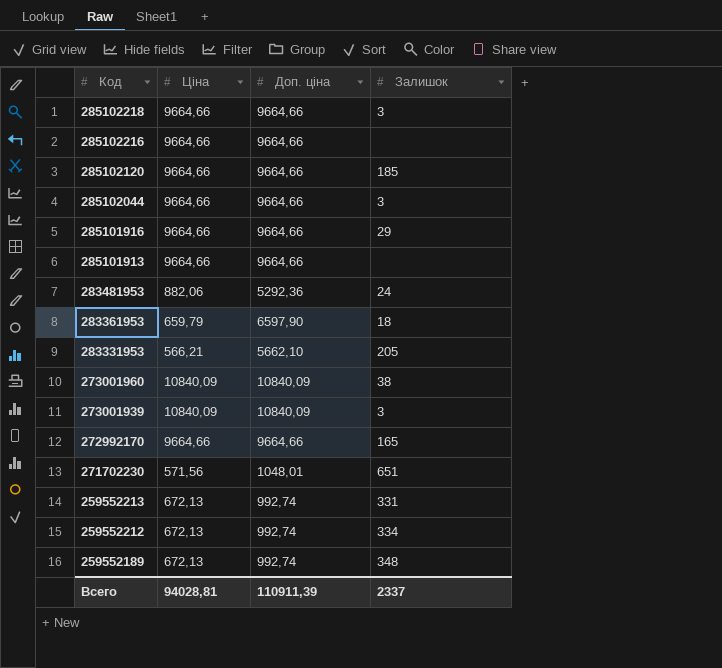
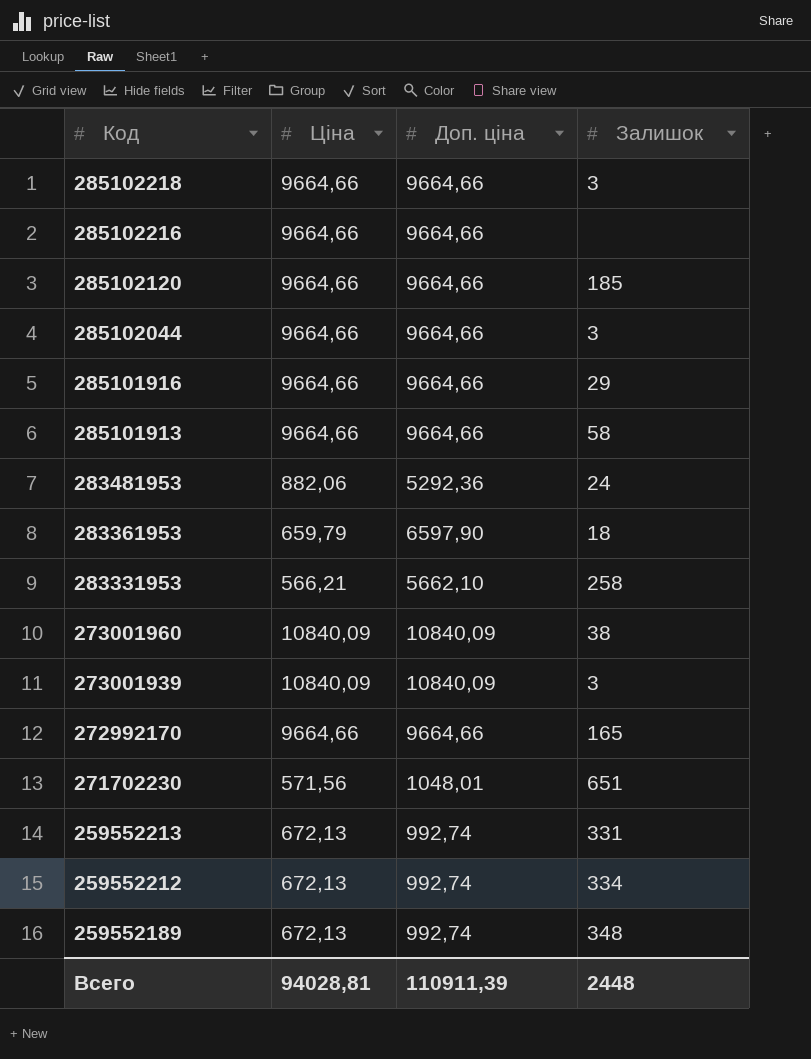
285101913 | Залишок: none -> 58
283331953 | Залишок: 205 -> 258
Всего | Залишок: 2337 -> 2448

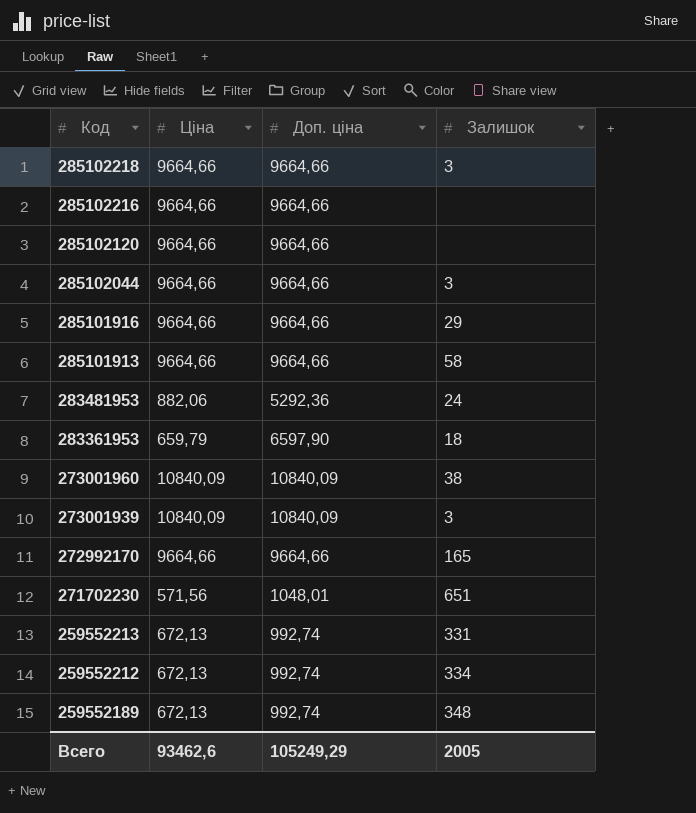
row 283331953: 566,21 | 5662,10 | 258 -> none
285102120 | Залишок: 185 -> none
Всего | Ціна: 94028,81 -> 93462,6
Всего | Доп. ціна: 110911,39 -> 105249,29
Всего | Залишок: 2448 -> 2005

